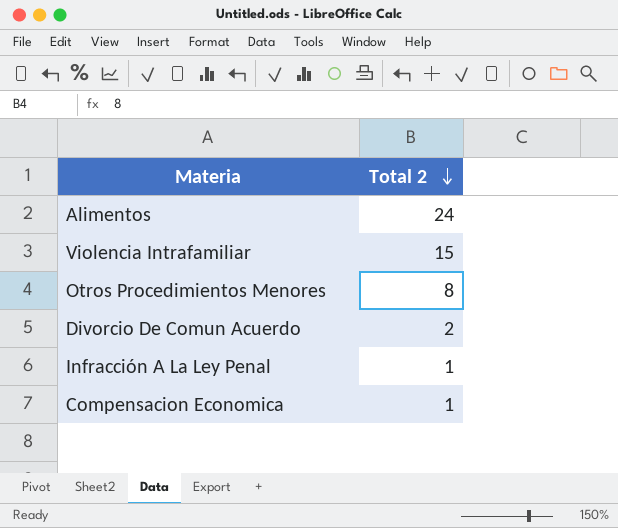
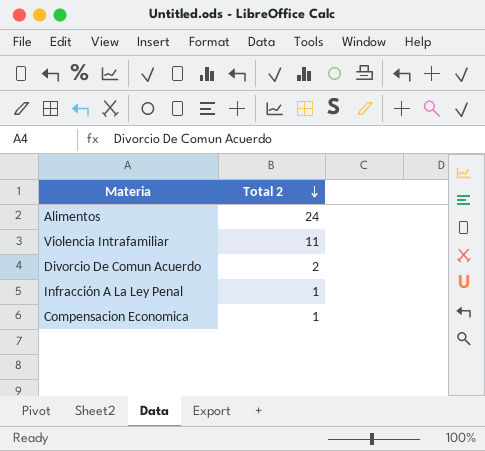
row Otros Procedimientos Menores: 8 -> none
Violencia Intrafamiliar | Total 2: 15 -> 11

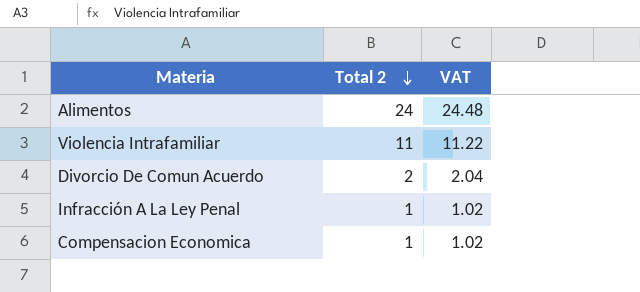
column VAT | formula: none -> [Total 2] * 1.02

